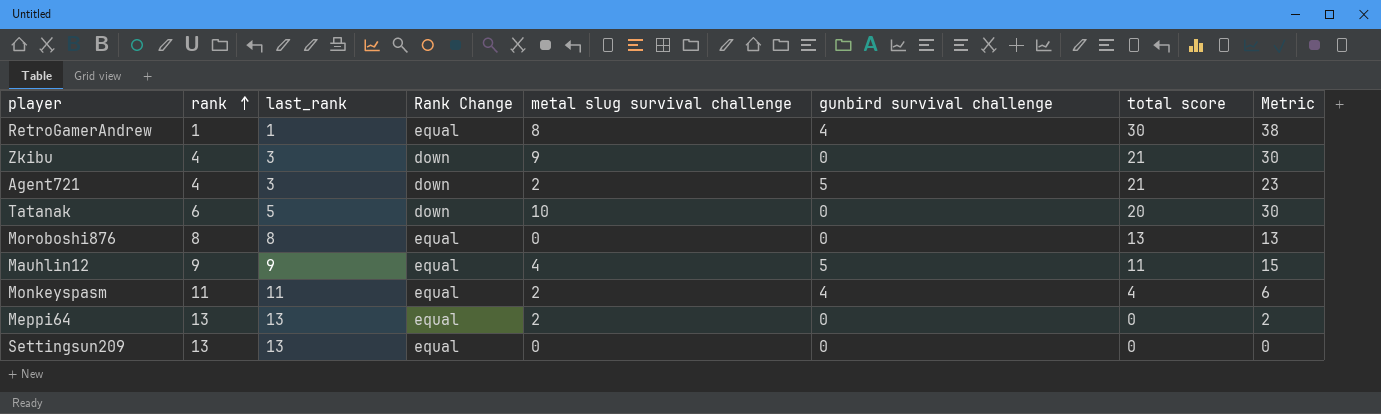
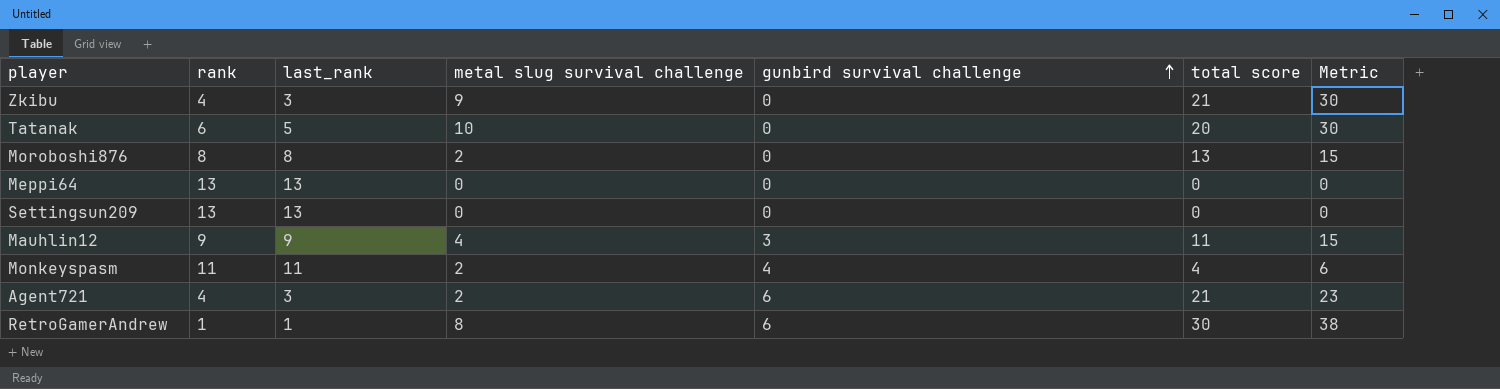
row order: rank ascending -> gunbird survival challenge ascending
column Rank Change | position: 4 -> none
Moroboshi876 | metal slug survival challenge: 0 -> 2
Moroboshi876 | Metric: 13 -> 15
Meppi64 | metal slug survival challenge: 2 -> 0
Meppi64 | Metric: 2 -> 0
Mauhlin12 | gunbird survival challenge: 5 -> 3
Agent721 | gunbird survival challenge: 5 -> 6
RetroGamerAndrew | gunbird survival challenge: 4 -> 6

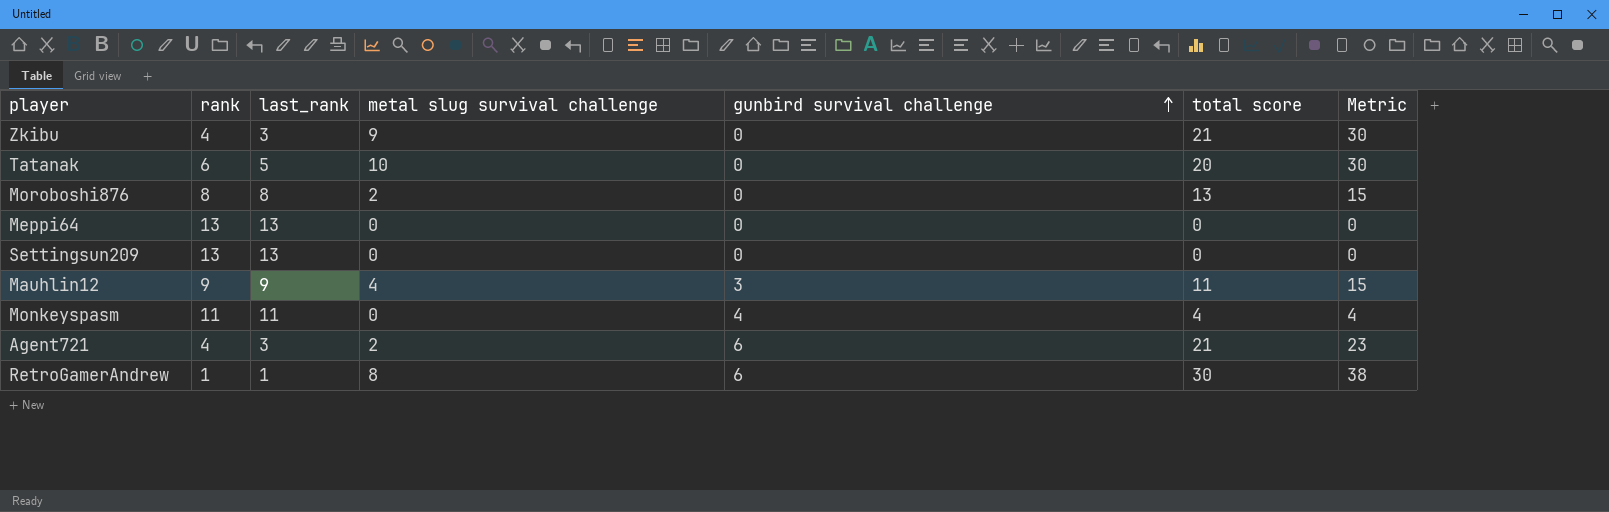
Monkeyspasm | metal slug survival challenge: 2 -> 0
Monkeyspasm | Metric: 6 -> 4

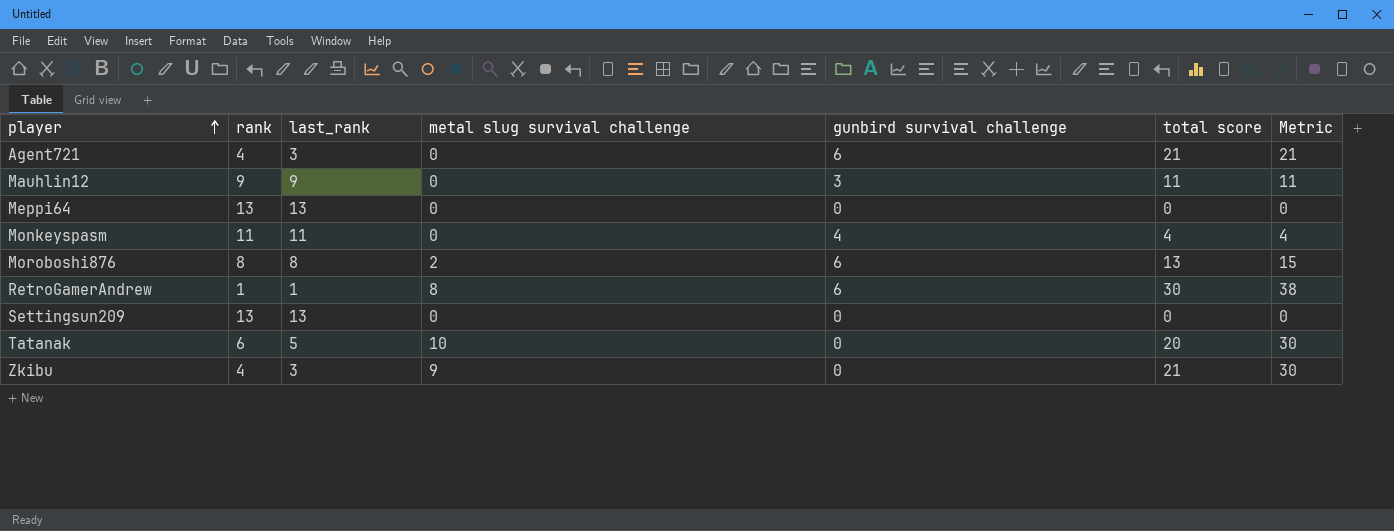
row order: gunbird survival challenge ascending -> player ascending
Agent721 | metal slug survival challenge: 2 -> 0
Agent721 | Metric: 23 -> 21
Mauhlin12 | metal slug survival challenge: 4 -> 0
Mauhlin12 | Metric: 15 -> 11
Moroboshi876 | gunbird survival challenge: 0 -> 6

